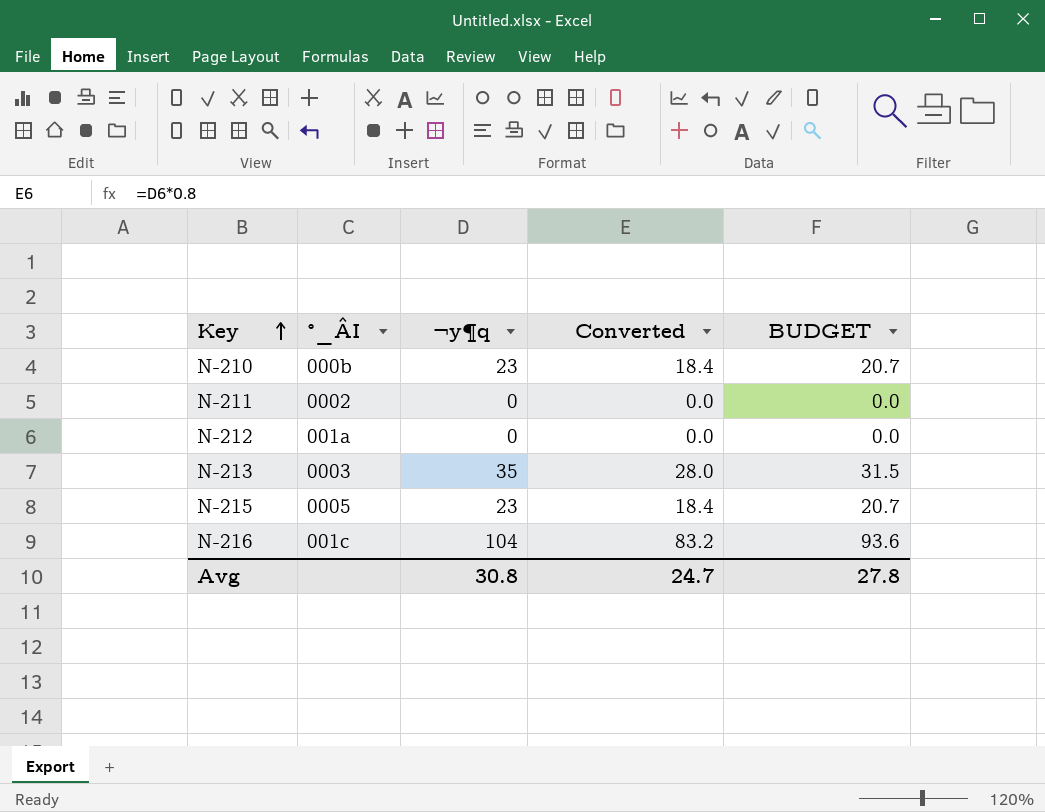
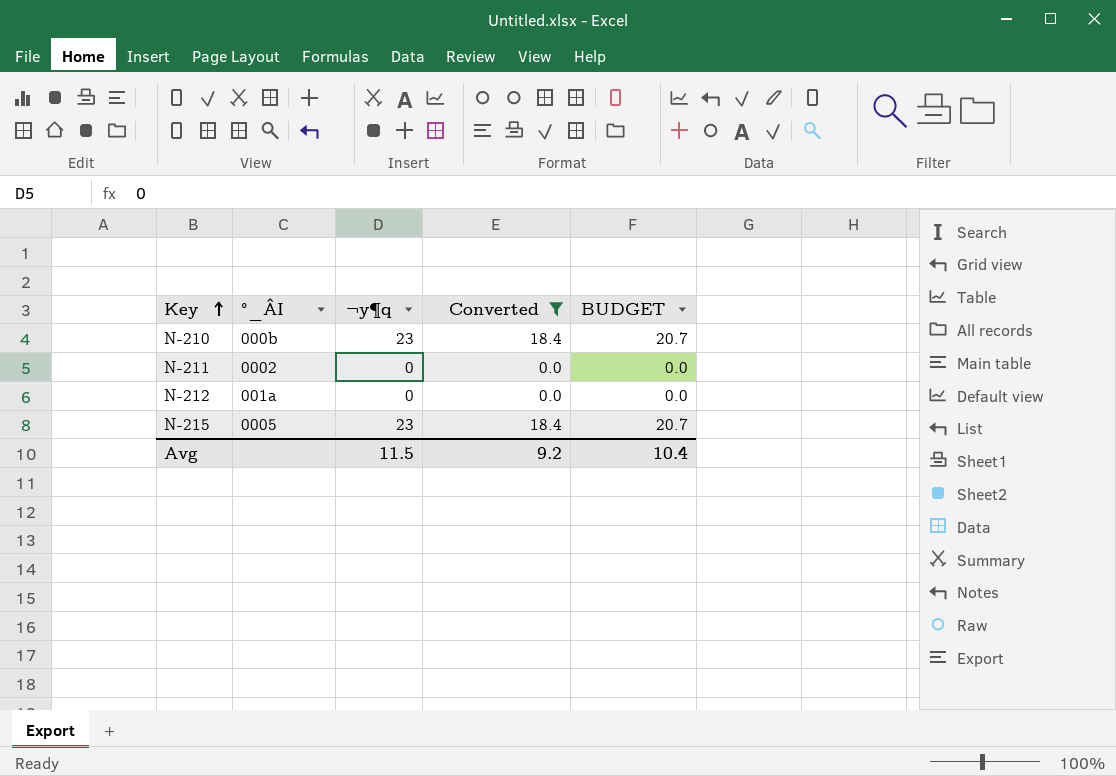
filter: none -> Converted <= 18.4
Avg | ¬y¶q: 30.8 -> 11.5
Avg | Converted: 24.7 -> 9.2
Avg | BUDGET: 27.8 -> 10.4

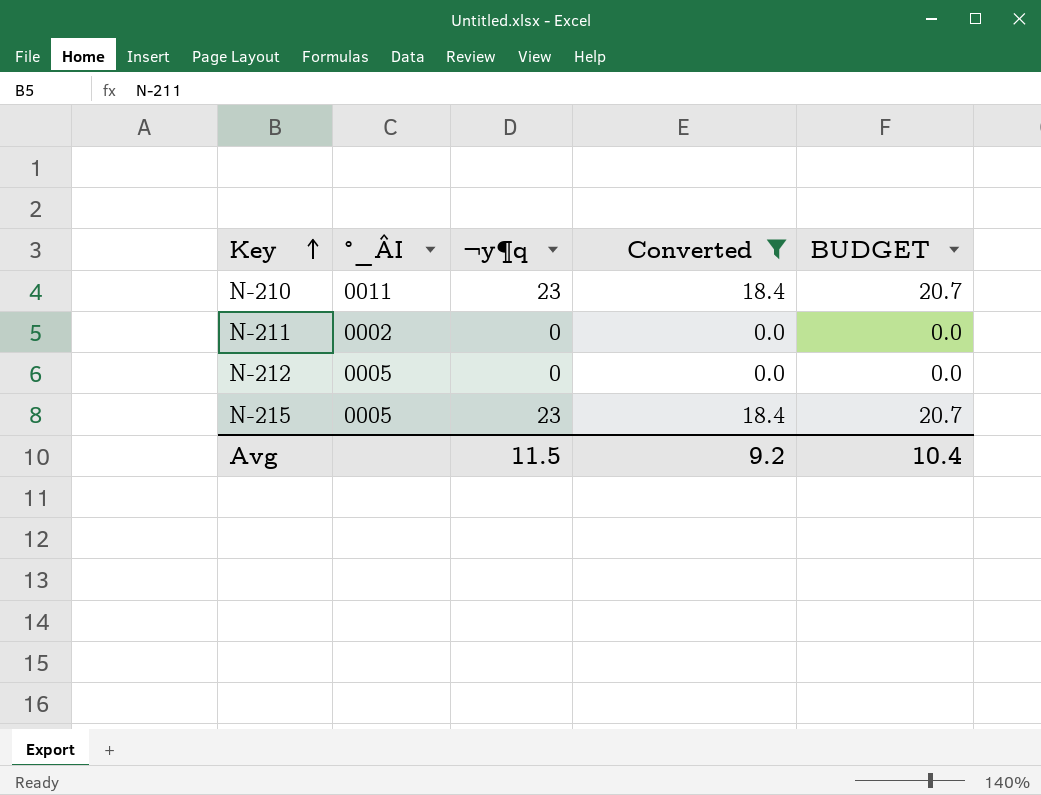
N-210 | °_ÂI: 000b -> 0011
N-212 | °_ÂI: 001a -> 0005

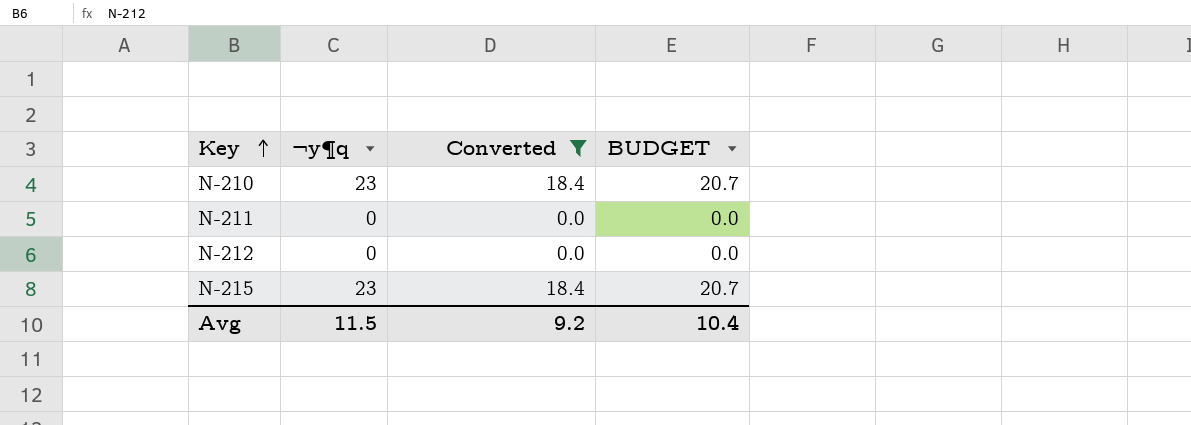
column °_ÂI | position: 2 -> none

